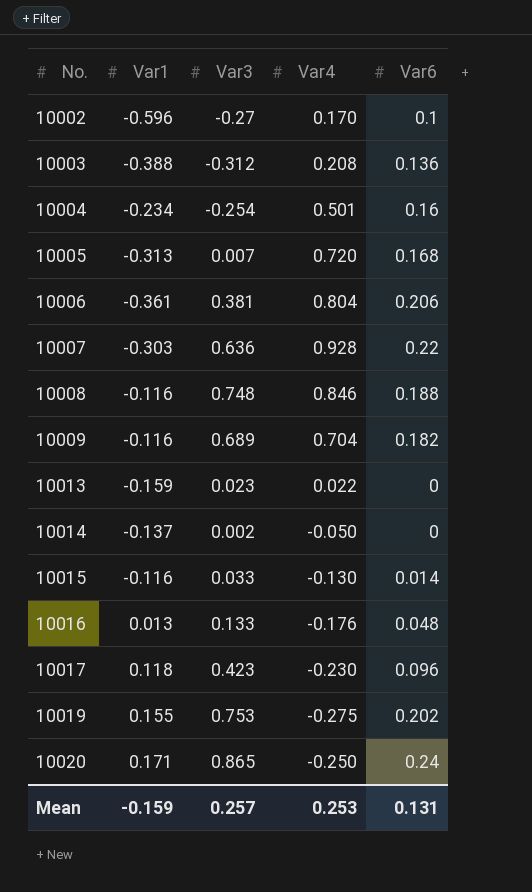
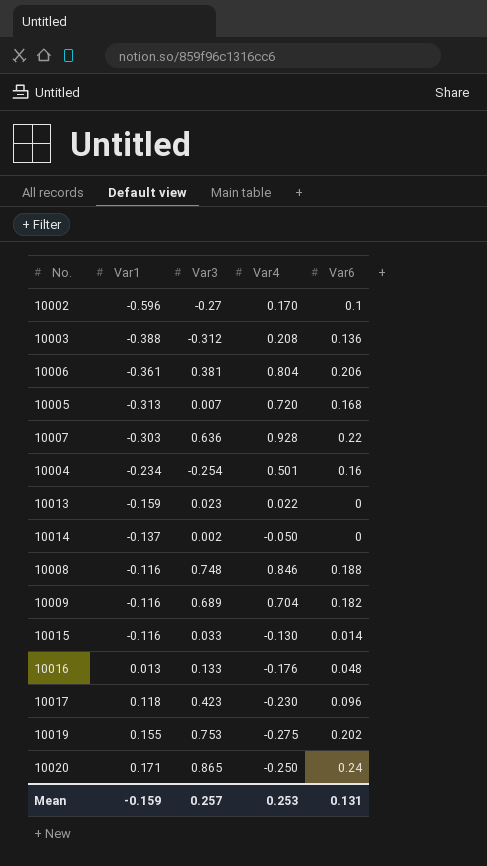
row order: No. ascending -> Var1 ascending

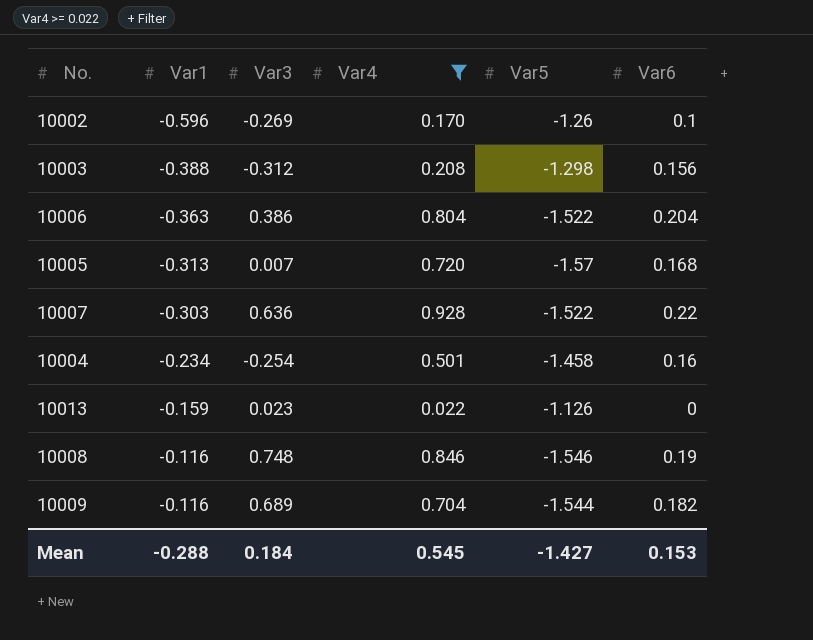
filter: none -> Var4 >= 0.022
column Var5 | position: none -> 5
10002 | Var3: -0.27 -> -0.269
10003 | Var6: 0.136 -> 0.156
10006 | Var1: -0.361 -> -0.363
10006 | Var3: 0.381 -> 0.386
10006 | Var6: 0.206 -> 0.204
10008 | Var6: 0.188 -> 0.19
Mean | Var1: -0.159 -> -0.288
Mean | Var3: 0.257 -> 0.184
Mean | Var4: 0.253 -> 0.545
Mean | Var6: 0.131 -> 0.153

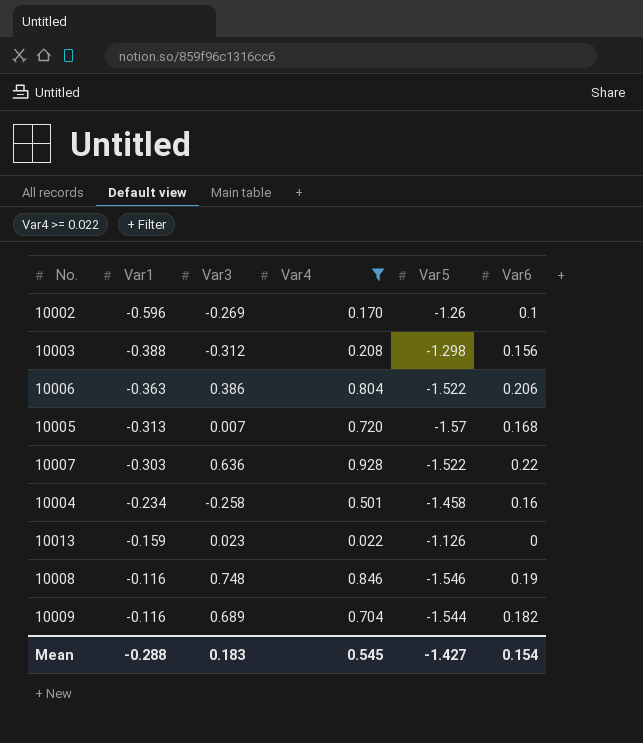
10006 | Var6: 0.204 -> 0.206
10004 | Var3: -0.254 -> -0.258
Mean | Var3: 0.184 -> 0.183
Mean | Var6: 0.153 -> 0.154

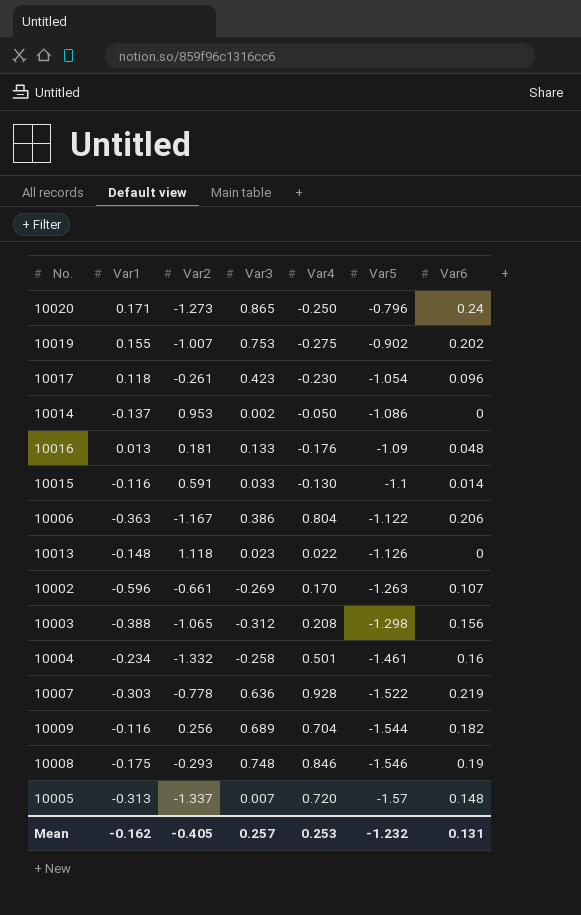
filter: Var4 >= 0.022 -> none
row order: Var1 ascending -> Var5 descending
column Var2 | position: none -> 3
10006 | Var5: -1.522 -> -1.122
10013 | Var1: -0.159 -> -0.148
10002 | Var5: -1.26 -> -1.263
10002 | Var6: 0.1 -> 0.107
10004 | Var5: -1.458 -> -1.461
10007 | Var6: 0.22 -> 0.219
10008 | Var1: -0.116 -> -0.175
10005 | Var6: 0.168 -> 0.148
Mean | Var1: -0.288 -> -0.162
Mean | Var3: 0.183 -> 0.257
Mean | Var4: 0.545 -> 0.253
Mean | Var5: -1.427 -> -1.232
Mean | Var6: 0.154 -> 0.131

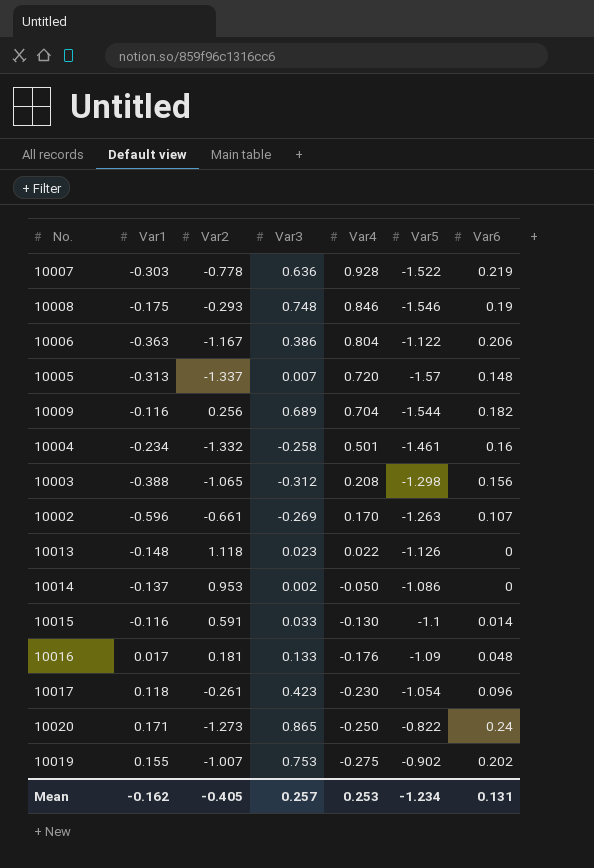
row order: Var5 descending -> Var4 descending
10016 | Var1: 0.013 -> 0.017
10020 | Var5: -0.796 -> -0.822
Mean | Var5: -1.232 -> -1.234

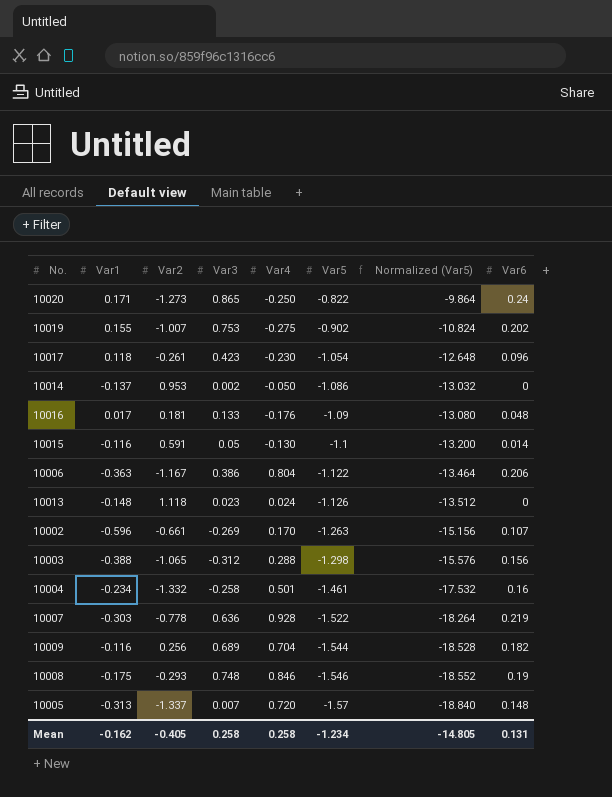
row order: Var4 descending -> Var5 descending
column Normalized (Var5) | formula: none -> [Var5] * 12
10015 | Var3: 0.033 -> 0.05
10013 | Var4: 0.022 -> 0.024
10003 | Var4: 0.208 -> 0.288
Mean | Var3: 0.257 -> 0.258
Mean | Var4: 0.253 -> 0.258

